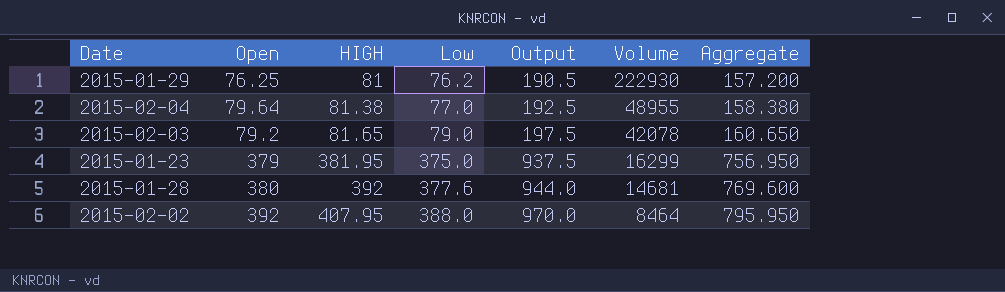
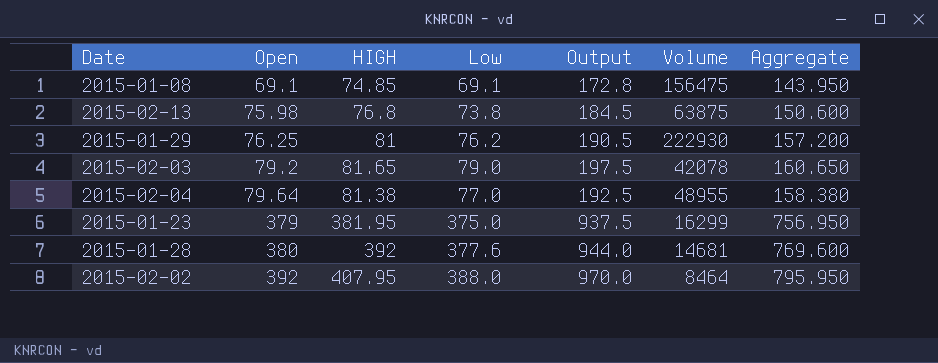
row order: HIGH ascending -> Open ascending
row 2015-01-08: none -> 69.1 | 74.85 | 69.1 | 172.8 | 156475 | 143.950
row 2015-02-13: none -> 75.98 | 76.8 | 73.8 | 184.5 | 63875 | 150.600

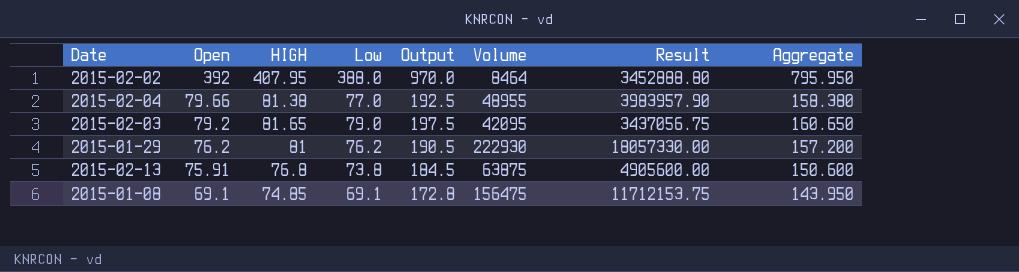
row order: Open ascending -> Open descending
column Result | formula: none -> [HIGH] * [Volume]
row 2015-01-23: 379 | 381.95 | 375.0 | 937.5 | 16299 | 756.950 -> none
row 2015-01-28: 380 | 392 | 377.6 | 944.0 | 14681 | 769.600 -> none
2015-02-04 | Open: 79.64 -> 79.66
2015-02-03 | Volume: 42078 -> 42095
2015-01-29 | Open: 76.25 -> 76.2
2015-02-13 | Open: 75.98 -> 75.91

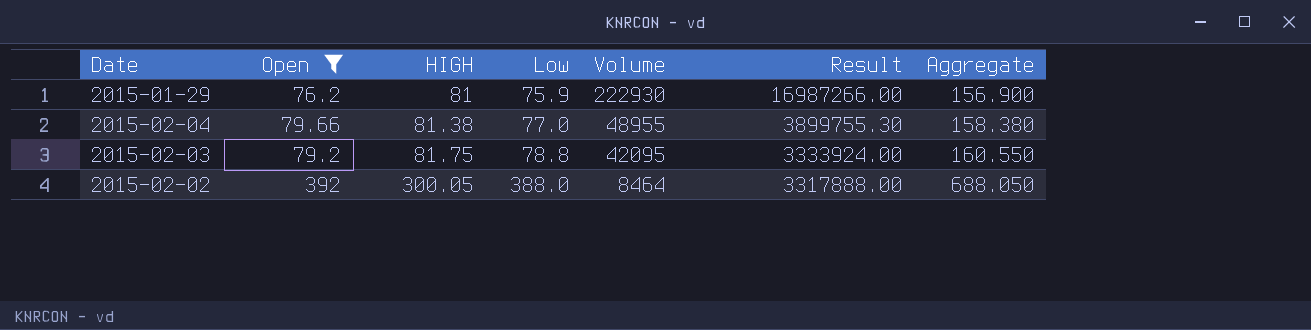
filter: none -> Open >= 76.2
row order: Open descending -> HIGH ascending
column Output | formula: [Low] * 2.5 -> none
column Result | formula: [HIGH] * [Volume] -> [Open] * [Volume]
2015-01-29 | Low: 76.2 -> 75.9
2015-01-29 | Aggregate: 157.200 -> 156.900
2015-02-03 | HIGH: 81.65 -> 81.75
2015-02-03 | Low: 79.0 -> 78.8
2015-02-03 | Aggregate: 160.650 -> 160.550
2015-02-02 | HIGH: 407.95 -> 300.05
2015-02-02 | Aggregate: 795.950 -> 688.050

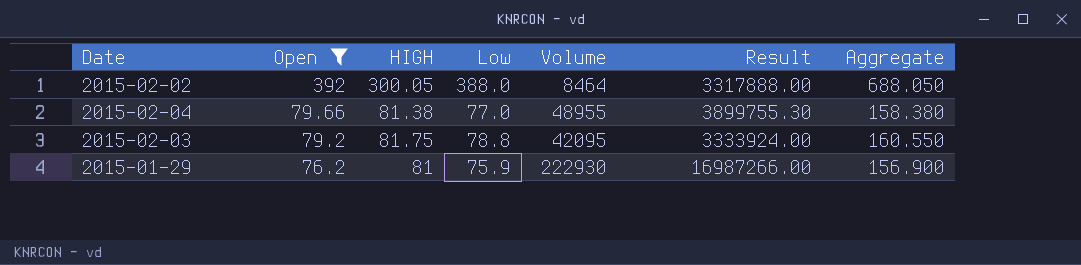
row order: HIGH ascending -> Open descending

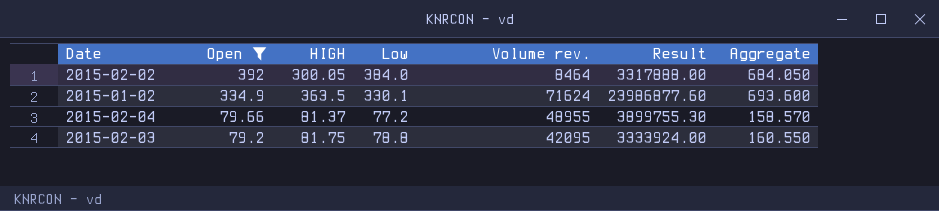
column name: Volume -> Volume rev.
row 2015-01-29: 76.2 | 81 | 75.9 | 222930 | 16987266.00 | 156.900 -> none
2015-02-02 | Low: 388.0 -> 384.0
2015-02-02 | Aggregate: 688.050 -> 684.050
row 2015-01-02: none -> 334.9 | 363.5 | 330.1 | 71624 | 23986877.60 | 693.600
2015-02-04 | HIGH: 81.38 -> 81.37
2015-02-04 | Low: 77.0 -> 77.2
2015-02-04 | Aggregate: 158.380 -> 158.570

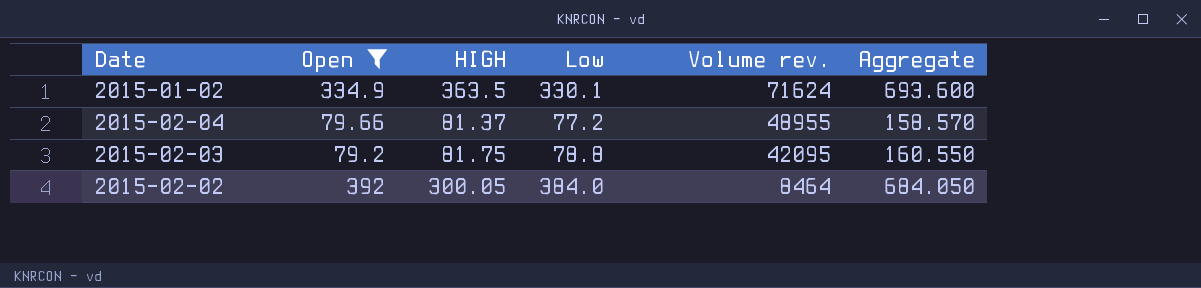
row order: Open descending -> Volume rev. descending
column Result | formula: [Open] * [Volume rev.] -> none

